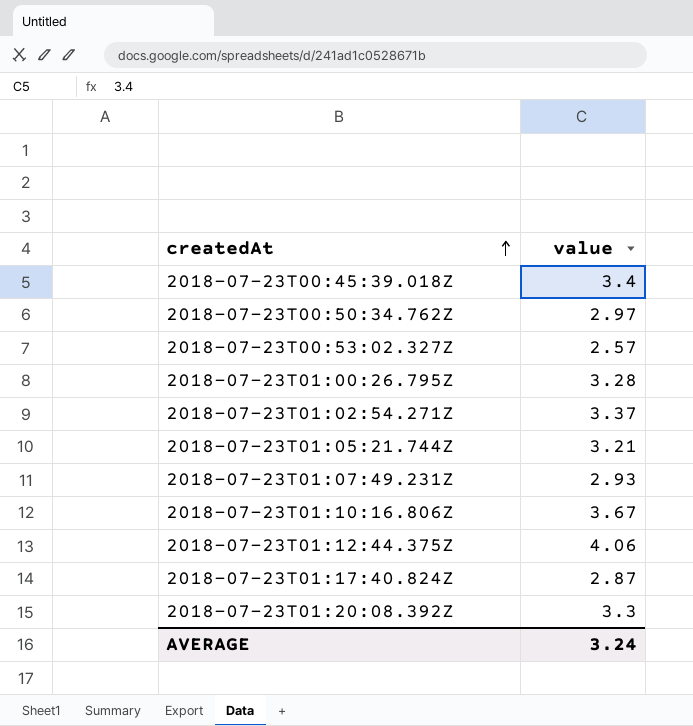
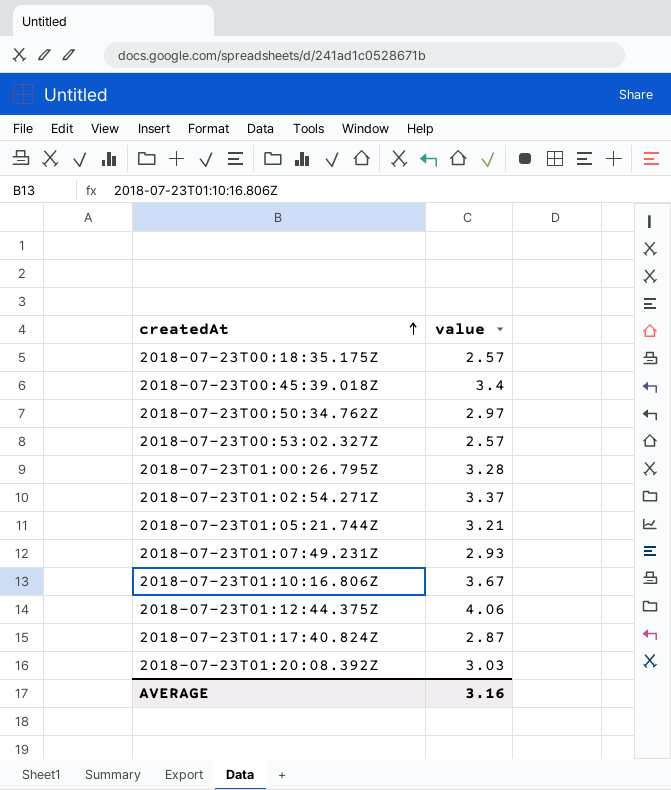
row 2018-07-23T00:18:35.175Z: none -> 2.57
2018-07-23T01:20:08.392Z | value: 3.3 -> 3.03
AVERAGE | value: 3.24 -> 3.16

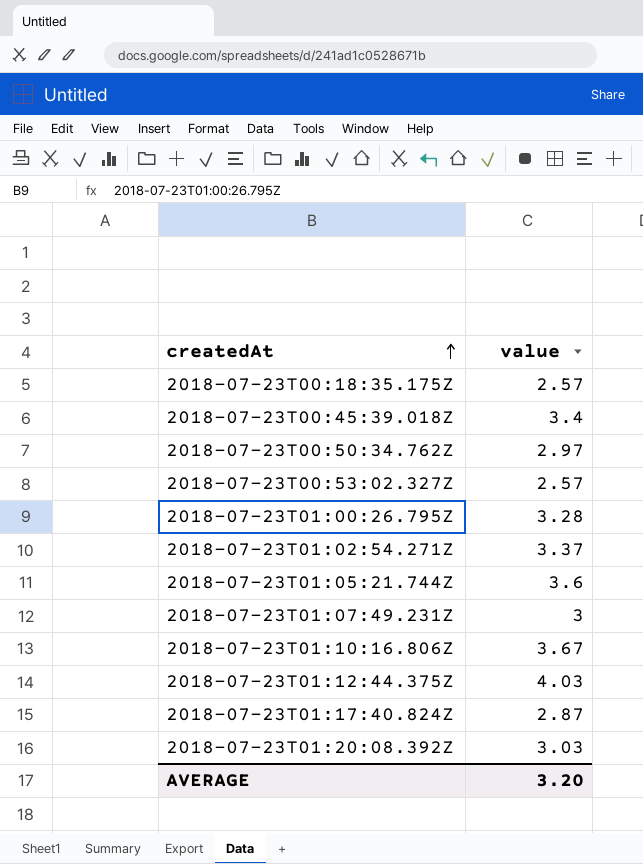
2018-07-23T01:05:21.744Z | value: 3.21 -> 3.6
2018-07-23T01:07:49.231Z | value: 2.93 -> 3
2018-07-23T01:12:44.375Z | value: 4.06 -> 4.03
AVERAGE | value: 3.16 -> 3.20

